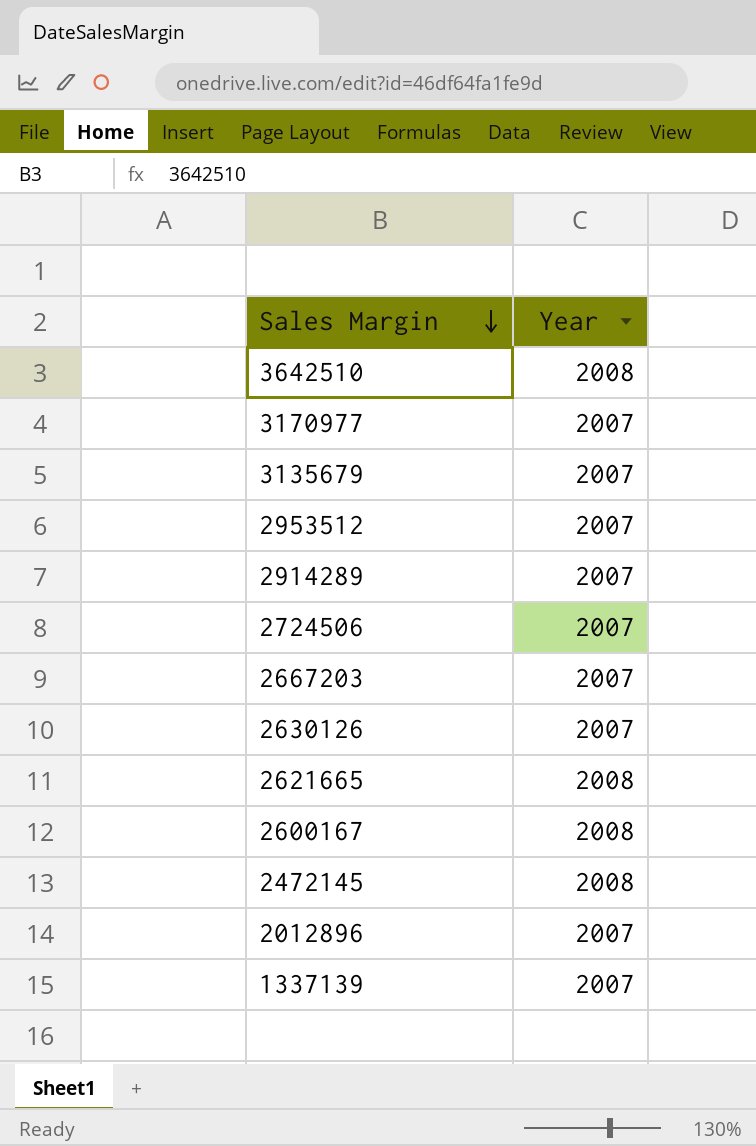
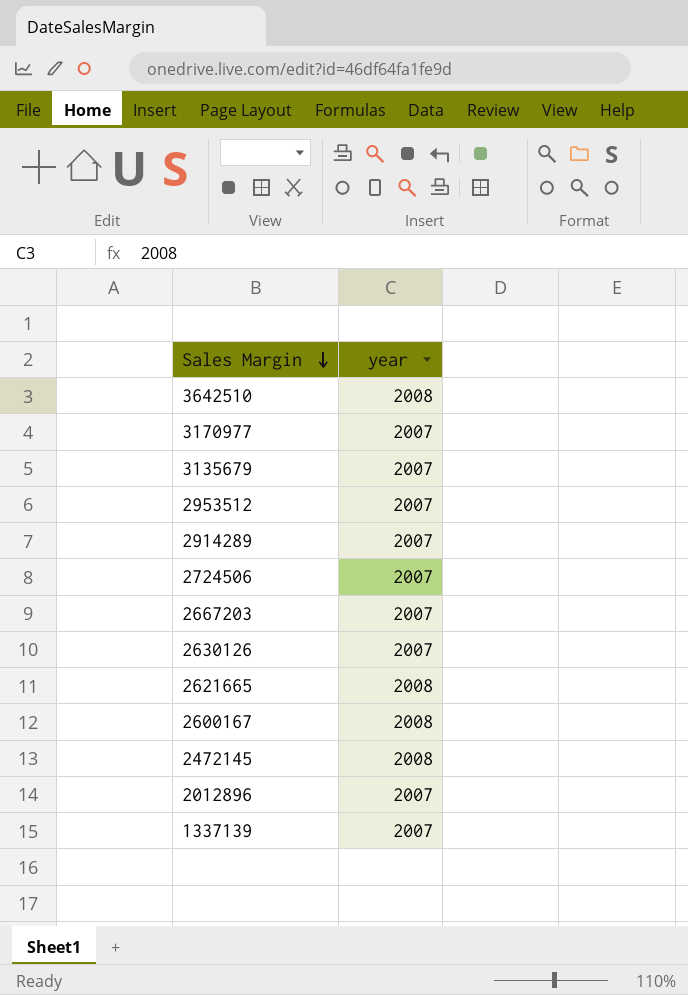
column name: Year -> year

